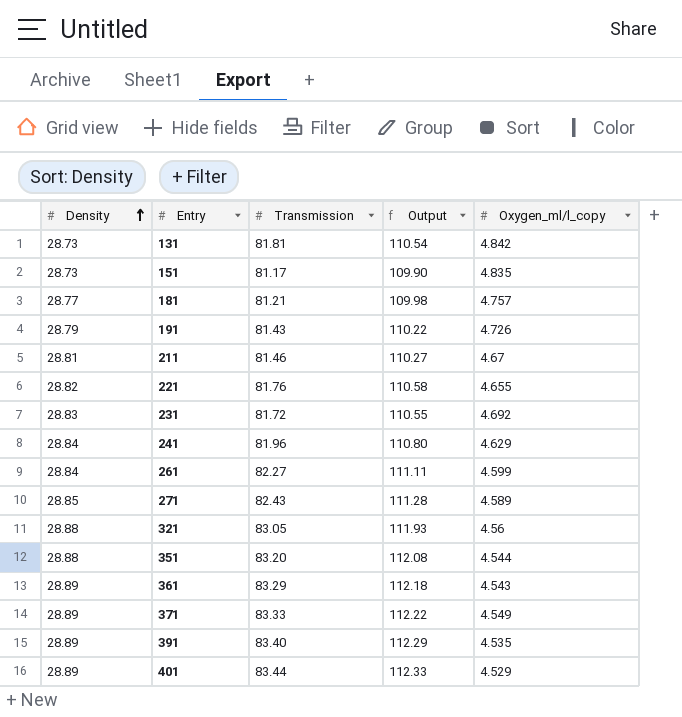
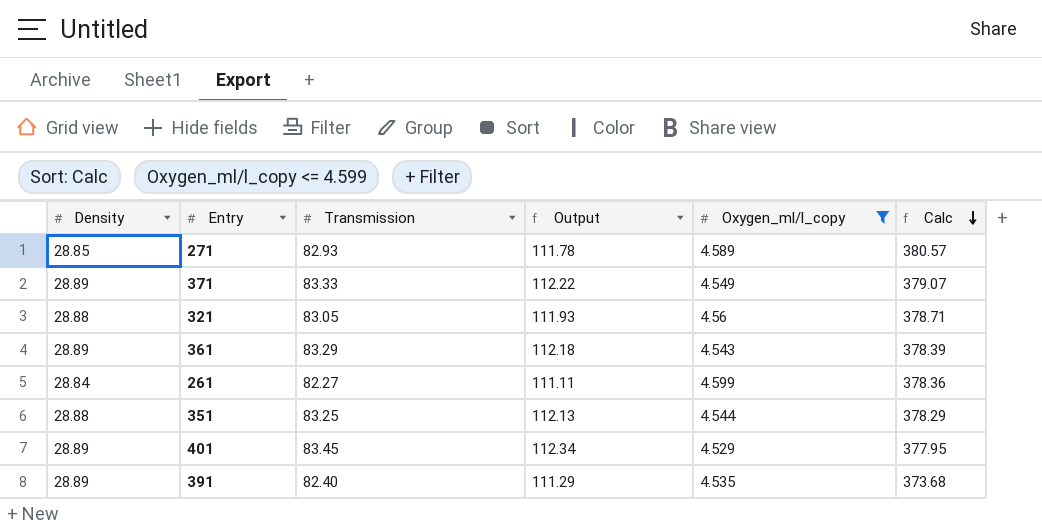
filter: none -> Oxygen_ml/l_copy <= 4.599
row order: Density ascending -> Calc descending
column Calc | formula: none -> [Transmission] * [Oxygen_ml/l_copy]
271 | Transmission: 82.43 -> 82.93
271 | Output: 111.28 -> 111.78
351 | Transmission: 83.20 -> 83.25
351 | Output: 112.08 -> 112.13
401 | Transmission: 83.44 -> 83.45
401 | Output: 112.33 -> 112.34
391 | Transmission: 83.40 -> 82.40
391 | Output: 112.29 -> 111.29

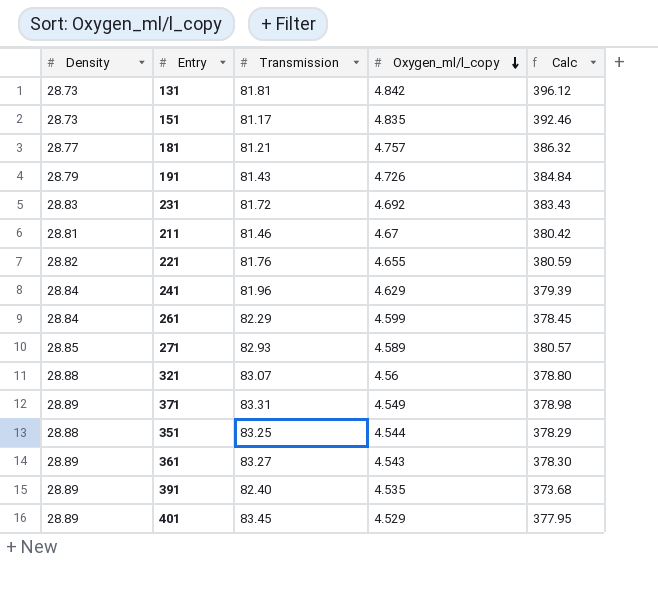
filter: Oxygen_ml/l_copy <= 4.599 -> none
row order: Calc descending -> Oxygen_ml/l_copy descending
column Output | formula: [Density] + [Transmission] -> none
261 | Transmission: 82.27 -> 82.29
261 | Calc: 378.36 -> 378.45
321 | Transmission: 83.05 -> 83.07
321 | Calc: 378.71 -> 378.80
371 | Transmission: 83.33 -> 83.31
371 | Calc: 379.07 -> 378.98
361 | Transmission: 83.29 -> 83.27
361 | Calc: 378.39 -> 378.30

